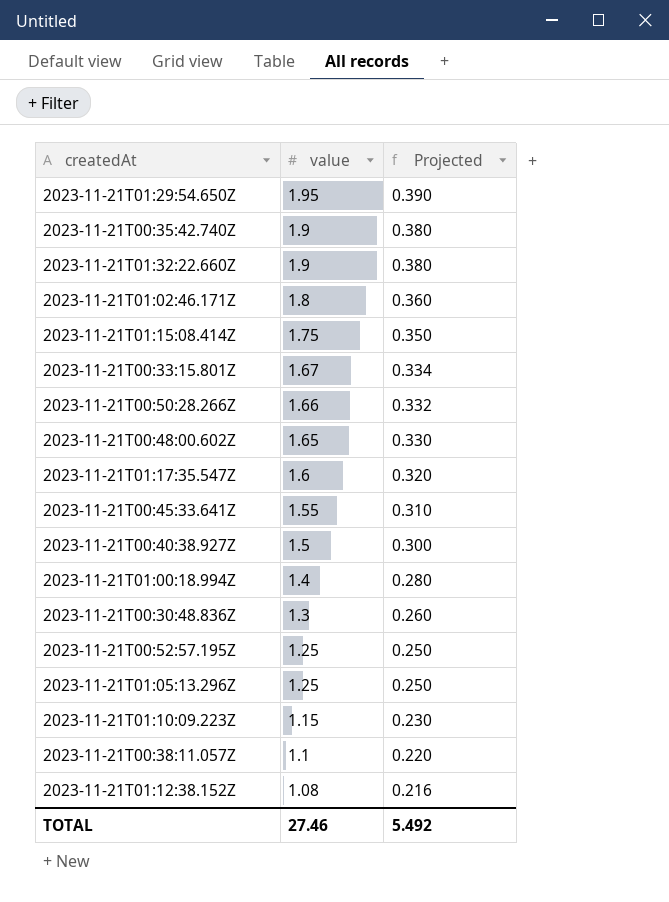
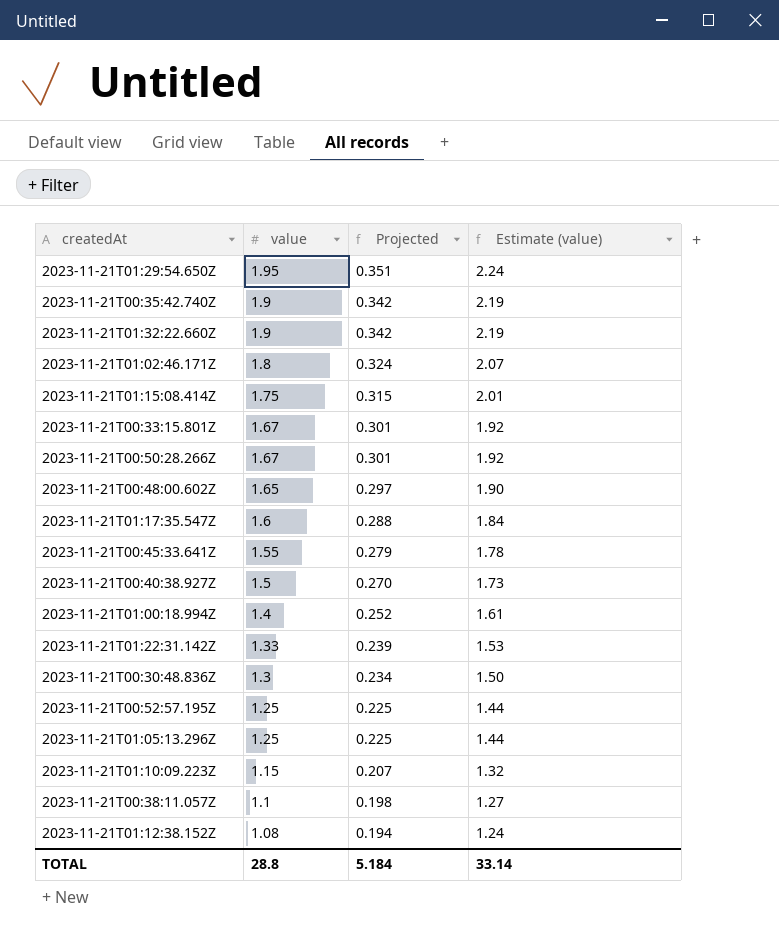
column Projected | formula: [value] * 0.2 -> [value] * 0.18
column Estimate (value) | formula: none -> [value] * 1.15
2023-11-21T00:50:28.266Z | value: 1.66 -> 1.67
row 2023-11-21T01:22:31.142Z: none -> 1.33 | 0.239 | 1.53
TOTAL | value: 27.46 -> 28.8
TOTAL | Projected: 5.492 -> 5.184

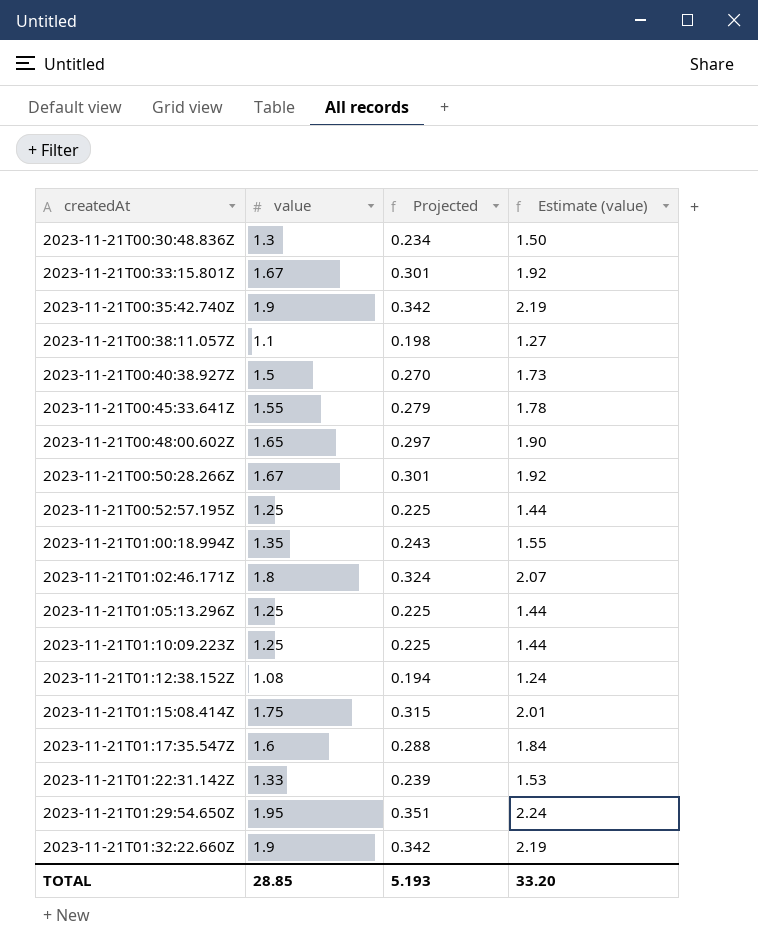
row order: value descending -> createdAt ascending
2023-11-21T01:00:18.994Z | value: 1.4 -> 1.35
2023-11-21T01:00:18.994Z | Projected: 0.252 -> 0.243
2023-11-21T01:00:18.994Z | Estimate (value): 1.61 -> 1.55
2023-11-21T01:10:09.223Z | value: 1.15 -> 1.25
2023-11-21T01:10:09.223Z | Projected: 0.207 -> 0.225
2023-11-21T01:10:09.223Z | Estimate (value): 1.32 -> 1.44
TOTAL | value: 28.8 -> 28.85
TOTAL | Projected: 5.184 -> 5.193
TOTAL | Estimate (value): 33.14 -> 33.20

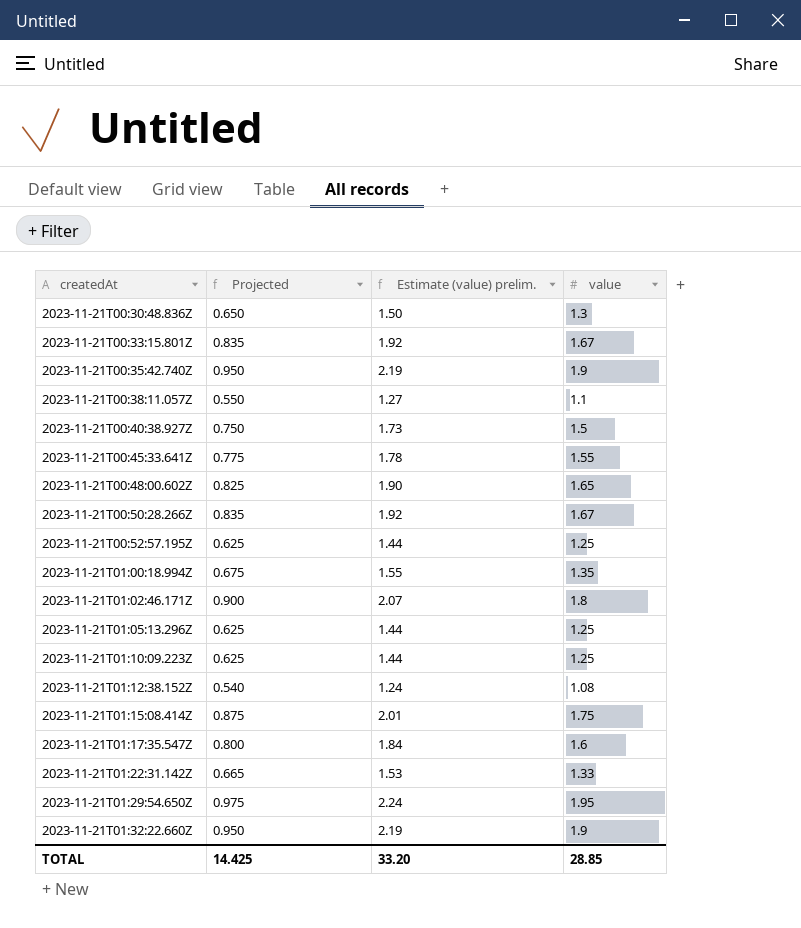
column Projected | formula: [value] * 0.18 -> [value] * 0.5
column name: Estimate (value) -> Estimate (value) prelim.
column value | position: 2 -> 4
TOTAL | Projected: 5.193 -> 14.425

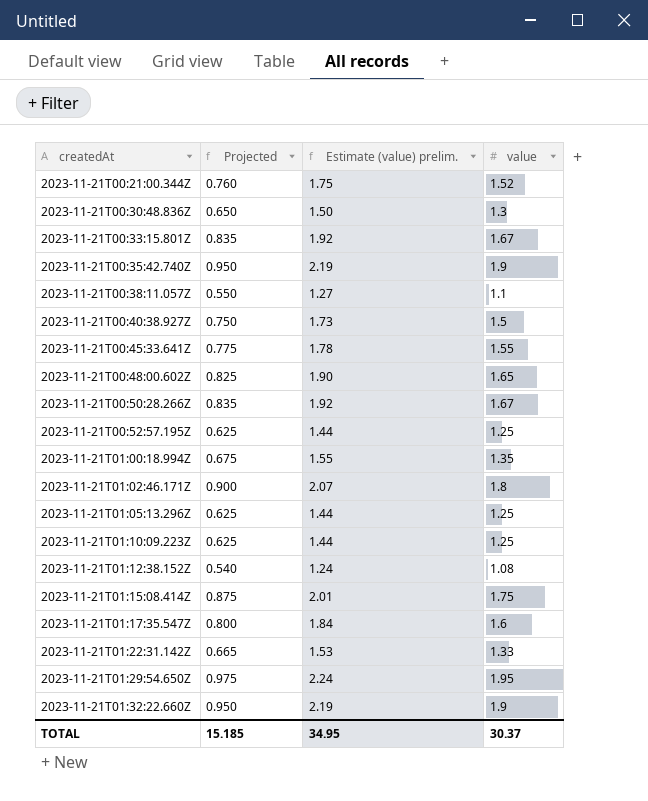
row 2023-11-21T00:21:00.344Z: none -> 0.760 | 1.75 | 1.52
TOTAL | Projected: 14.425 -> 15.185
TOTAL | Estimate (value) prelim.: 33.20 -> 34.95
TOTAL | value: 28.85 -> 30.37

